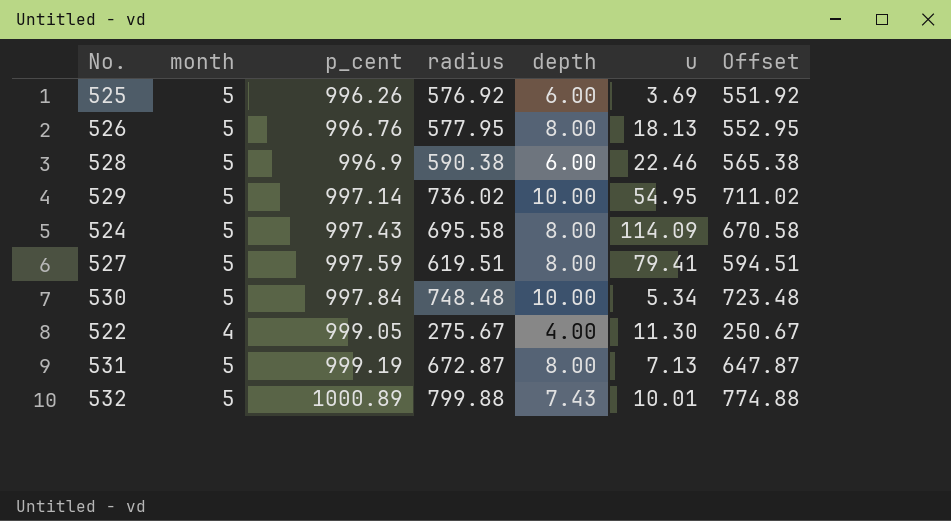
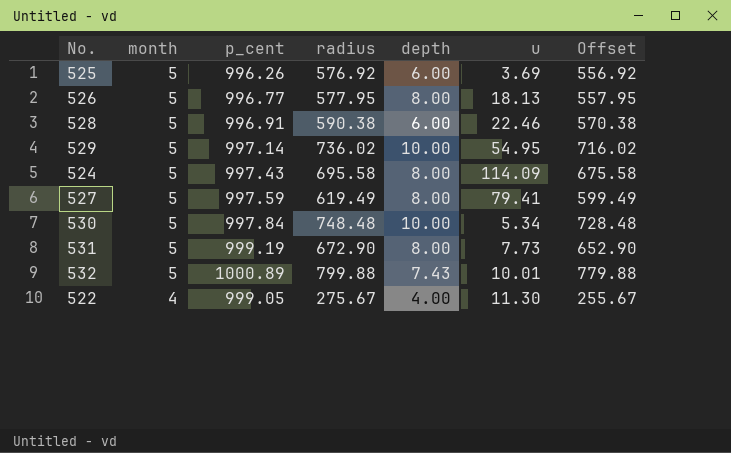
row order: p_cent ascending -> month descending
column Offset | formula: [radius] - 25 -> [radius] - 20
526 | p_cent: 996.76 -> 996.77
528 | p_cent: 996.9 -> 996.91
527 | radius: 619.51 -> 619.49
531 | radius: 672.87 -> 672.90
531 | u: 7.13 -> 7.73

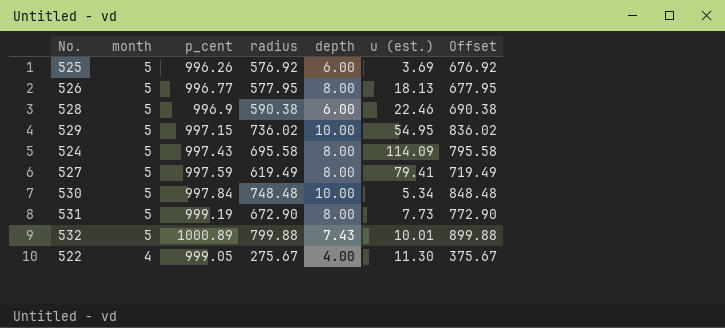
column name: u -> u (est.)
column Offset | formula: [radius] - 20 -> [radius] + 100
528 | p_cent: 996.91 -> 996.9
529 | p_cent: 997.14 -> 997.15

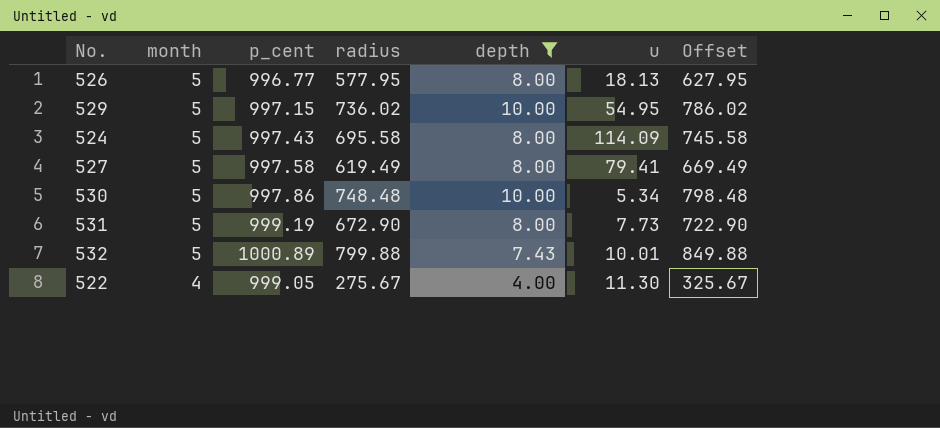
filter: none -> depth != 6.00
column name: u (est.) -> u
column Offset | formula: [radius] + 100 -> [radius] + 50
527 | p_cent: 997.59 -> 997.58
530 | p_cent: 997.84 -> 997.86

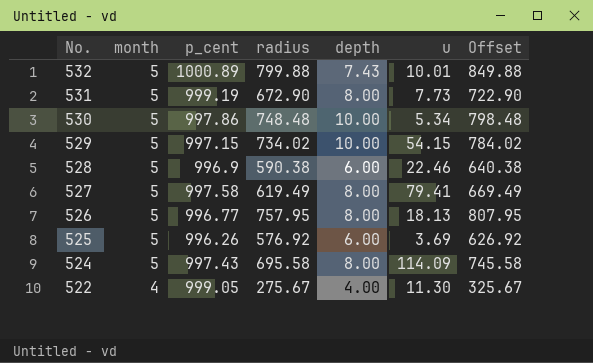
filter: depth != 6.00 -> none
row order: month descending -> No. descending
529 | radius: 736.02 -> 734.02
529 | u: 54.95 -> 54.15
529 | Offset: 786.02 -> 784.02
526 | radius: 577.95 -> 757.95
526 | Offset: 627.95 -> 807.95

